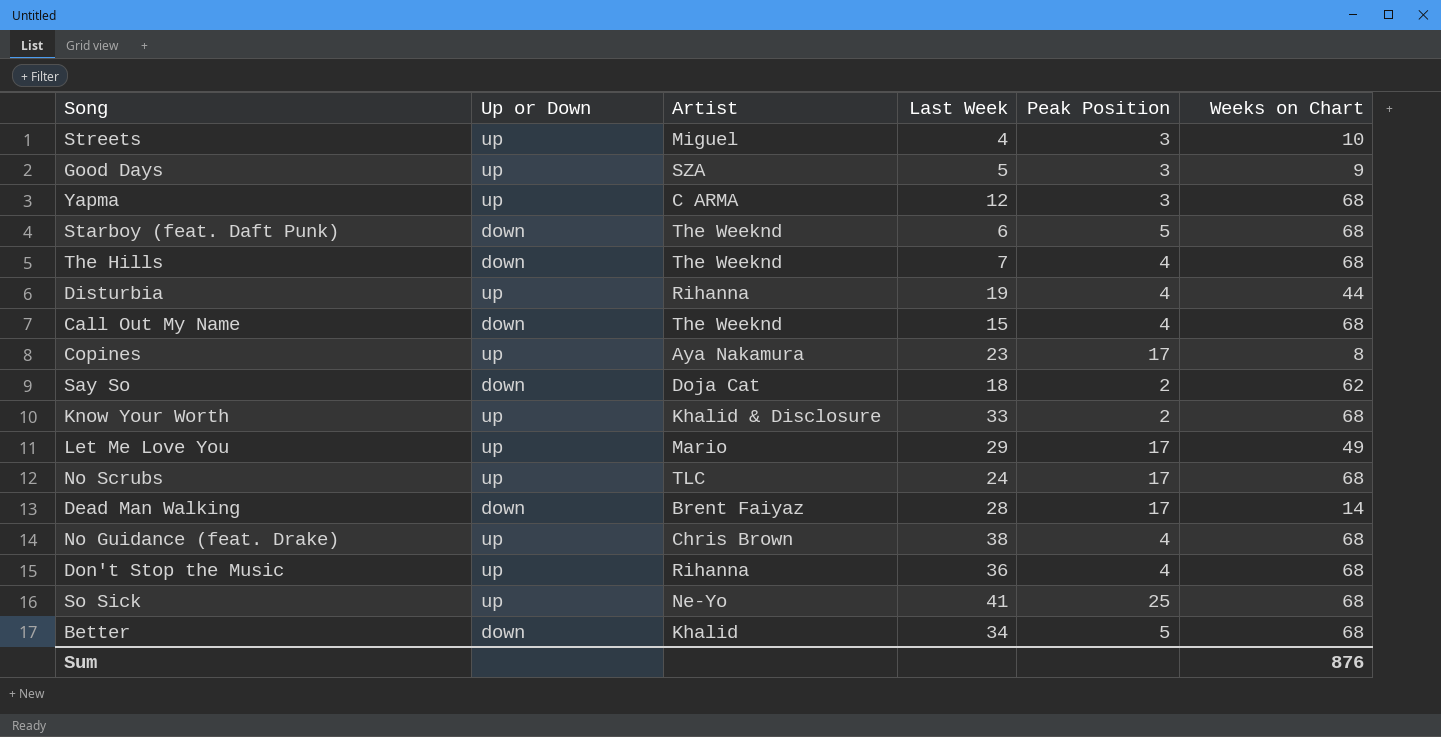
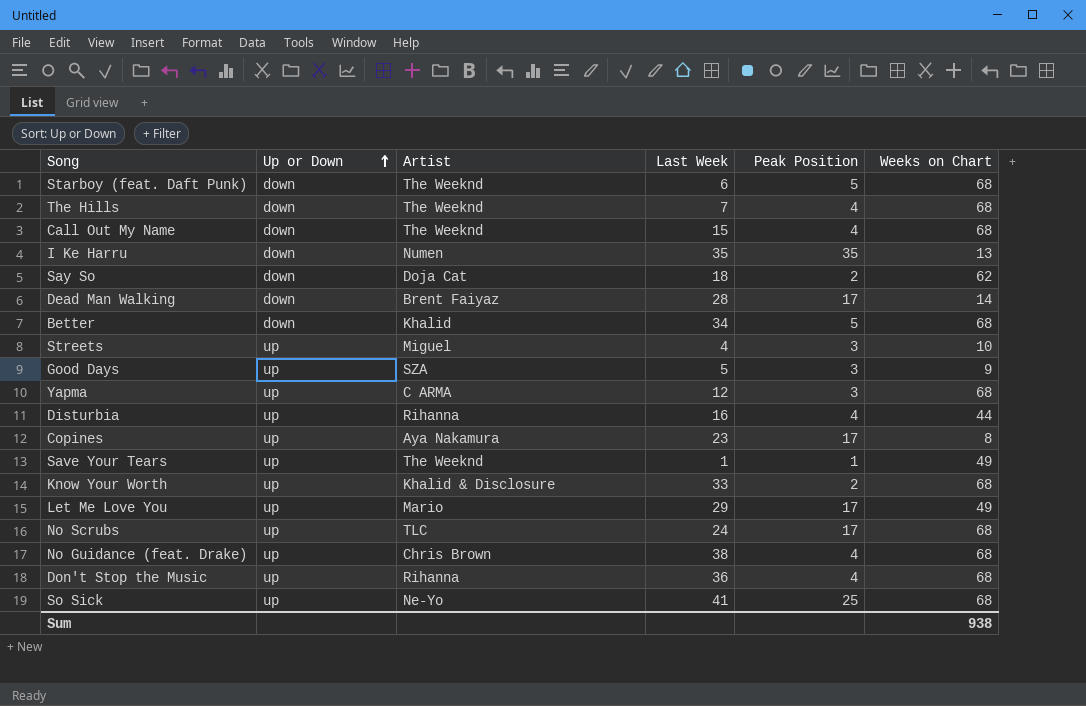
row order: none -> Up or Down ascending
row I Ke Harru: none -> down | Numen | 35 | 35 | 13
Disturbia | Last Week: 19 -> 16
row Save Your Tears: none -> up | The Weeknd | 1 | 1 | 49
Sum | Weeks on Chart: 876 -> 938

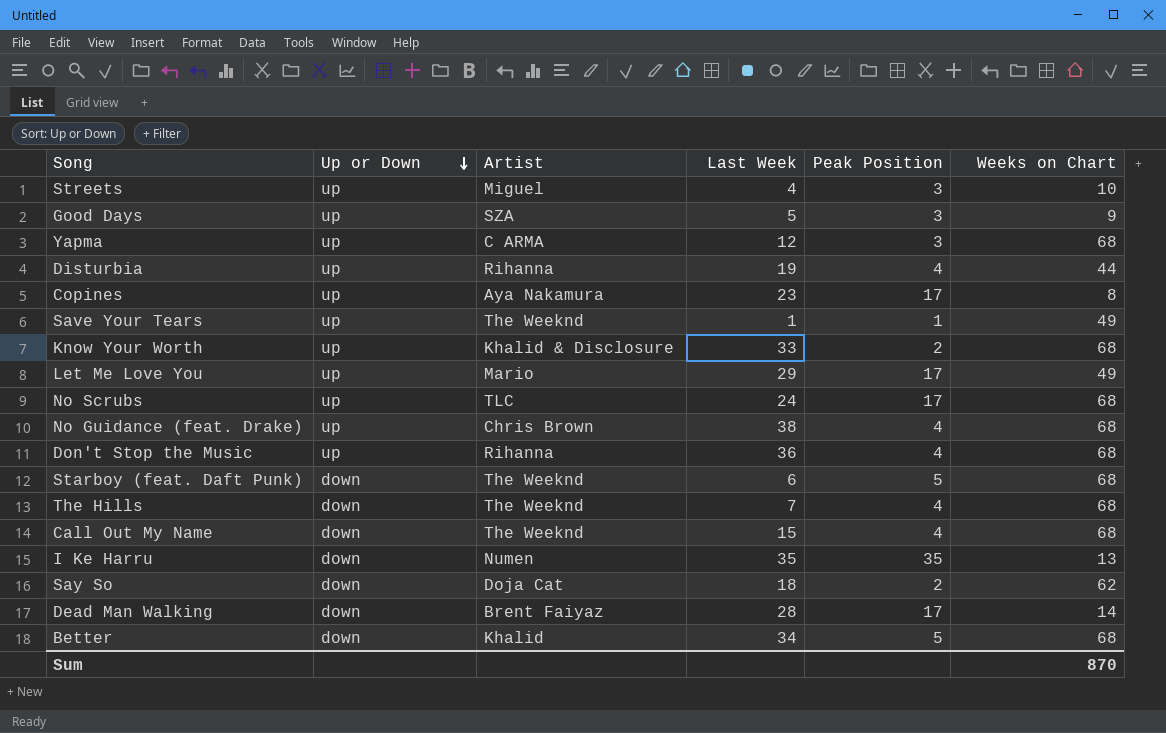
row order: Up or Down ascending -> Up or Down descending
row So Sick: up | Ne-Yo | 41 | 25 | 68 -> none
Disturbia | Last Week: 16 -> 19
Sum | Weeks on Chart: 938 -> 870

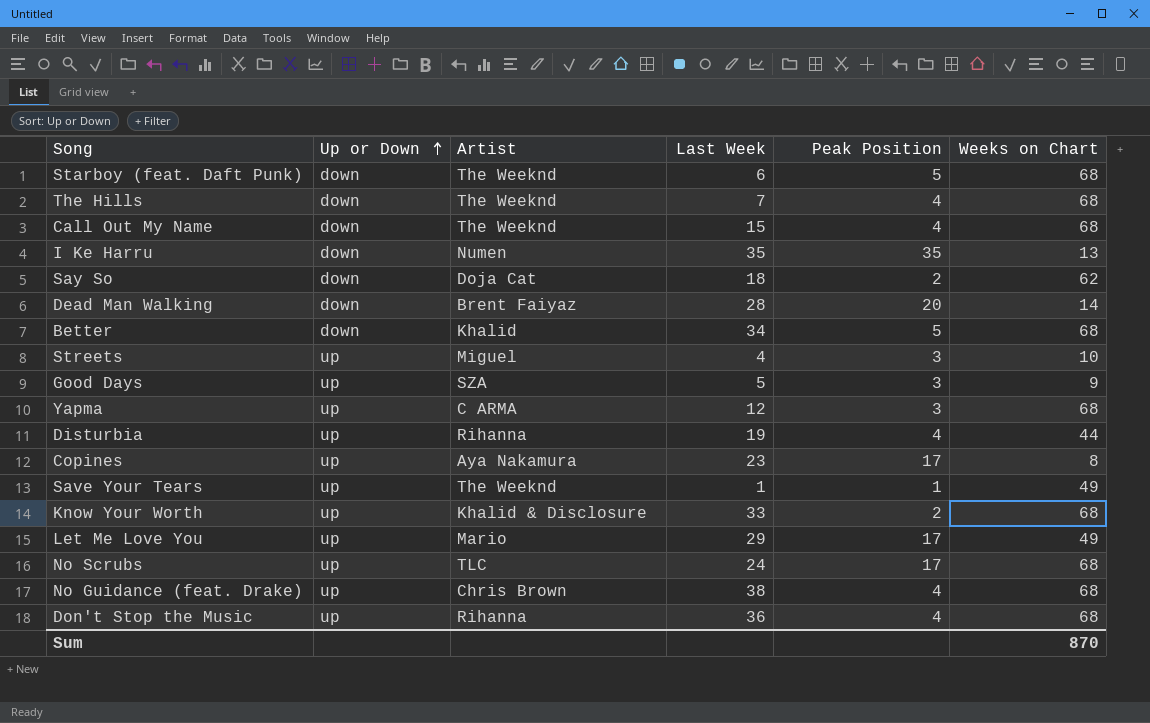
row order: Up or Down descending -> Up or Down ascending
Dead Man Walking | Peak Position: 17 -> 20

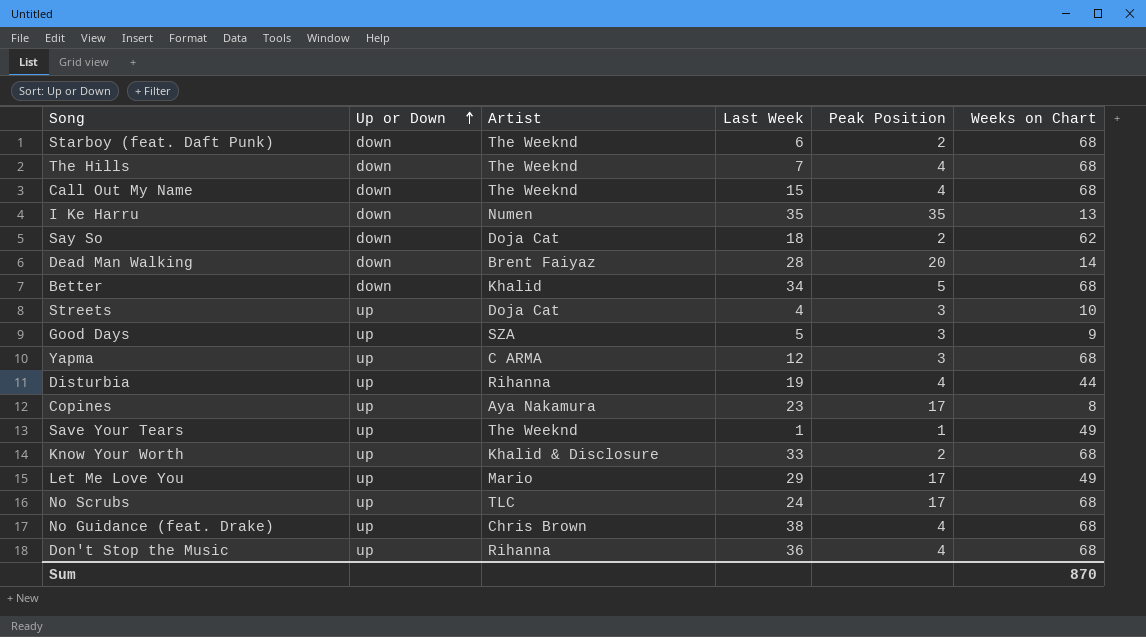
Starboy (feat. Daft Punk) | Peak Position: 5 -> 2
Streets | Artist: Miguel -> Doja Cat

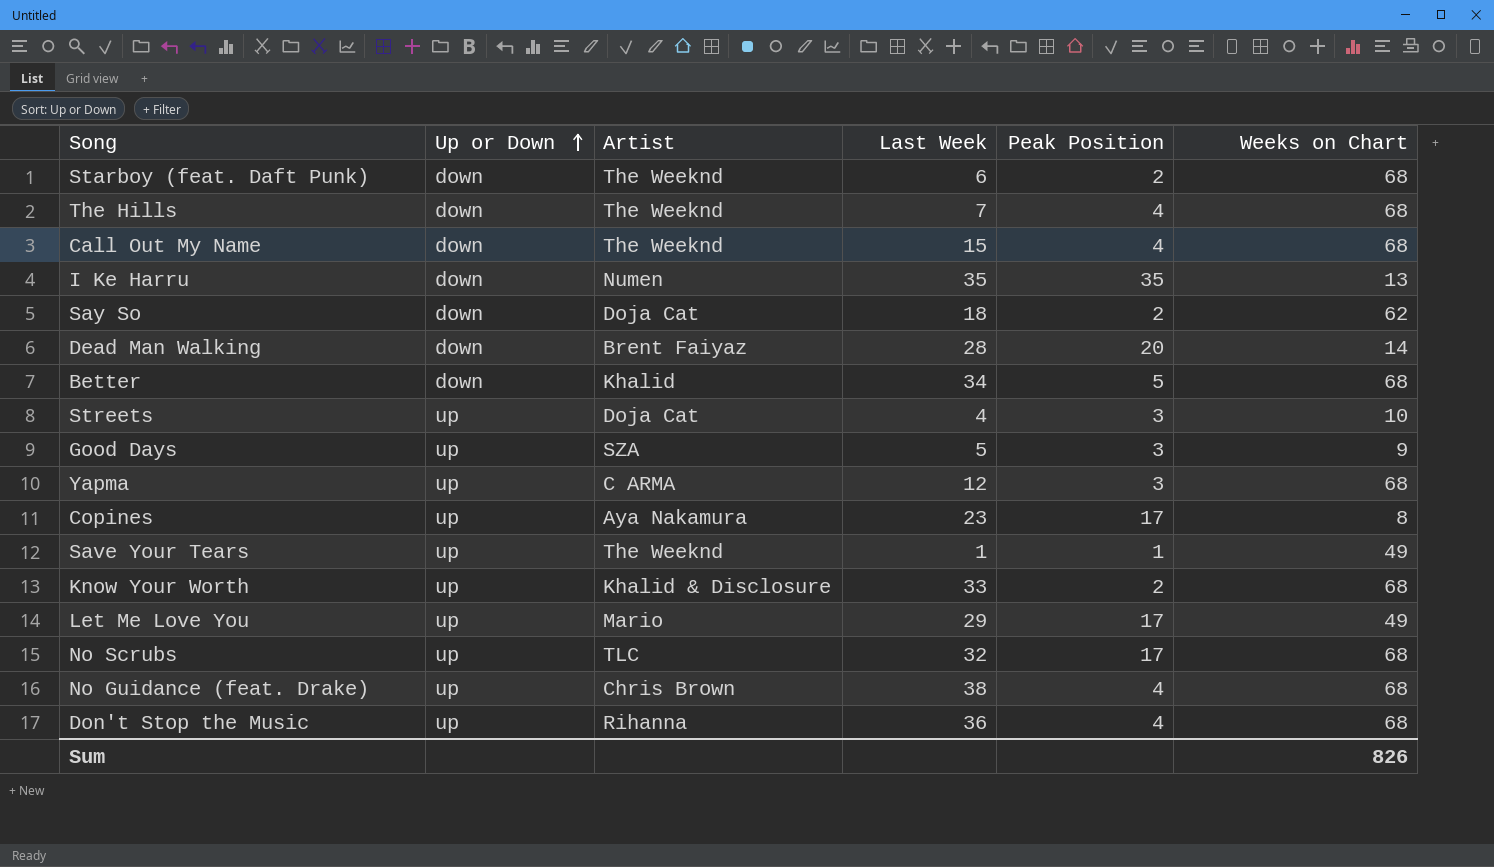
row Disturbia: up | Rihanna | 19 | 4 | 44 -> none
No Scrubs | Last Week: 24 -> 32
Sum | Weeks on Chart: 870 -> 826

